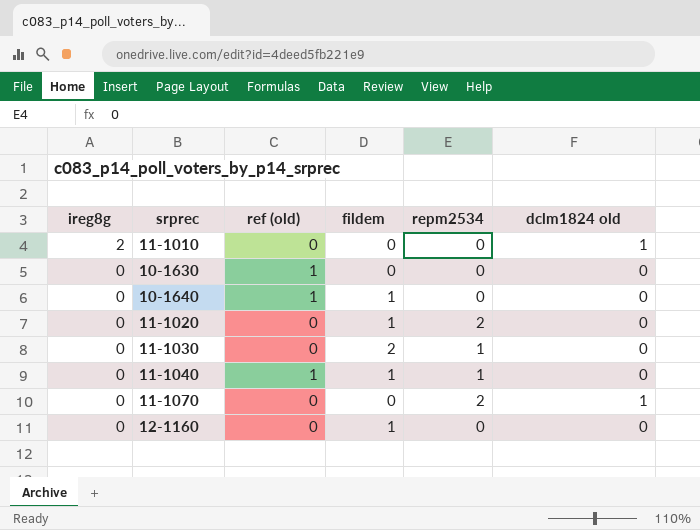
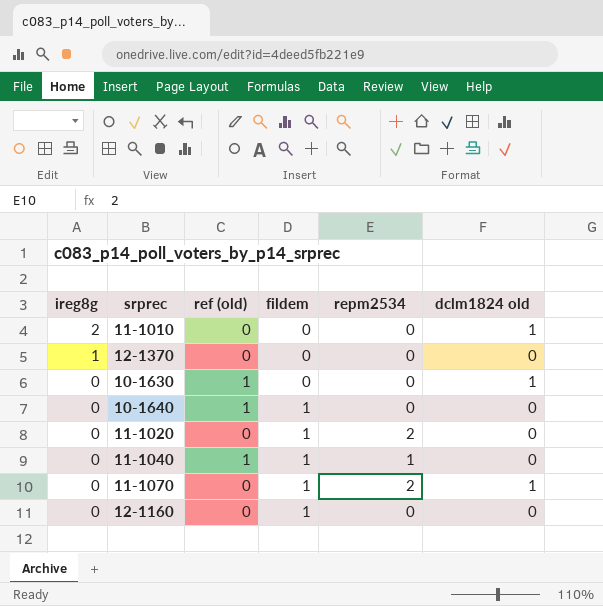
row 11-1030: 0 | 0 | 2 | 1 | 0 -> none
row 12-1370: none -> 1 | 0 | 0 | 0 | 0
10-1630 | dclm1824 old: 0 -> 1
11-1070 | fildem: 0 -> 1

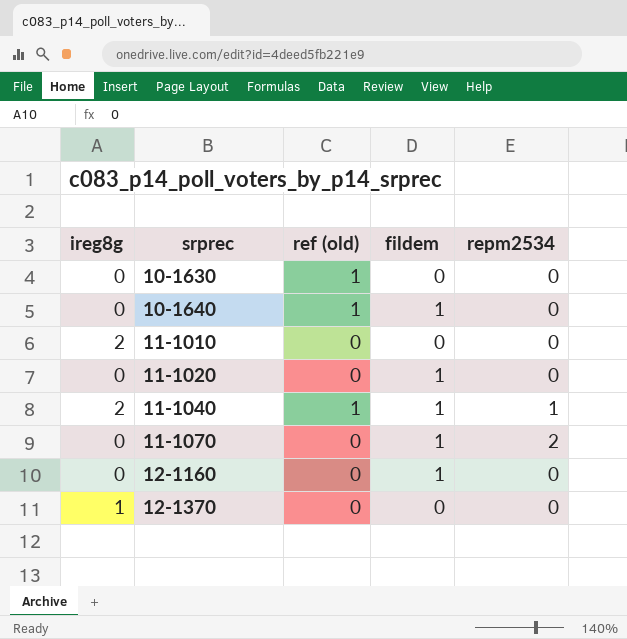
row order: ireg8g descending -> srprec ascending
column dclm1824 old | position: 6 -> none
11-1020 | repm2534: 2 -> 0
11-1040 | ireg8g: 0 -> 2

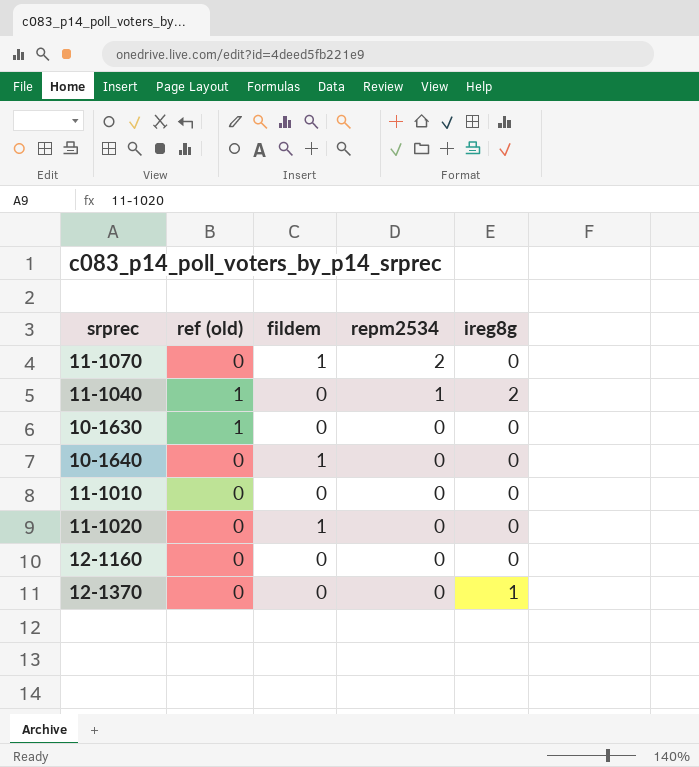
row order: srprec ascending -> repm2534 descending
column ireg8g | position: 1 -> 5
11-1040 | fildem: 1 -> 0
10-1640 | ref (old): 1 -> 0
11-1010 | ireg8g: 2 -> 0
12-1160 | fildem: 1 -> 0

